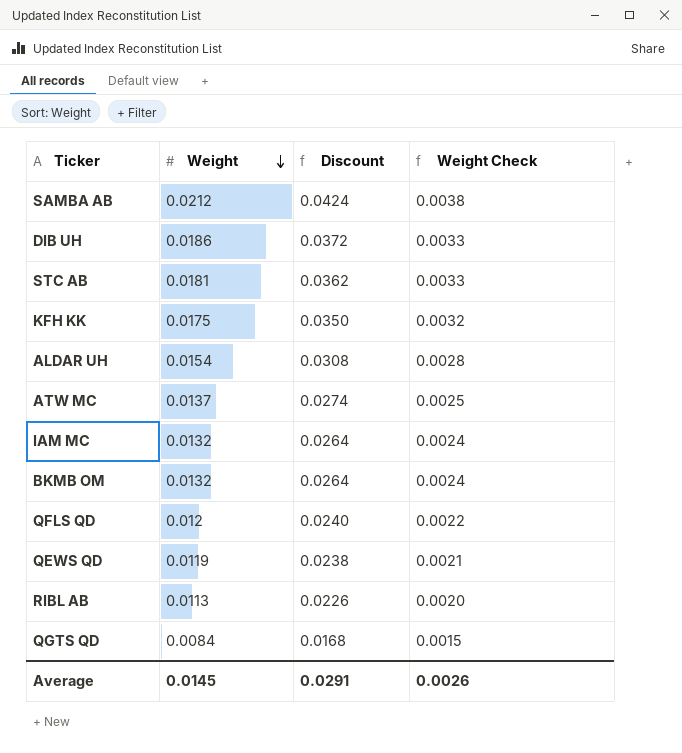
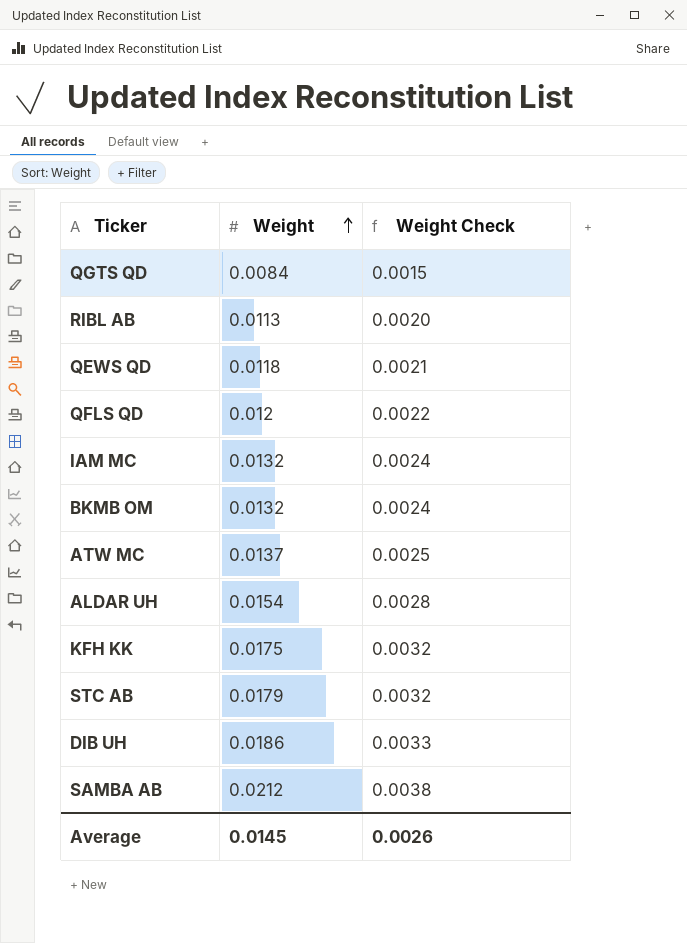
row order: Weight descending -> Weight ascending
column Discount | formula: [Weight] * 2 -> none
QEWS QD | Weight: 0.0119 -> 0.0118
STC AB | Weight: 0.0181 -> 0.0179
STC AB | Weight Check: 0.0033 -> 0.0032

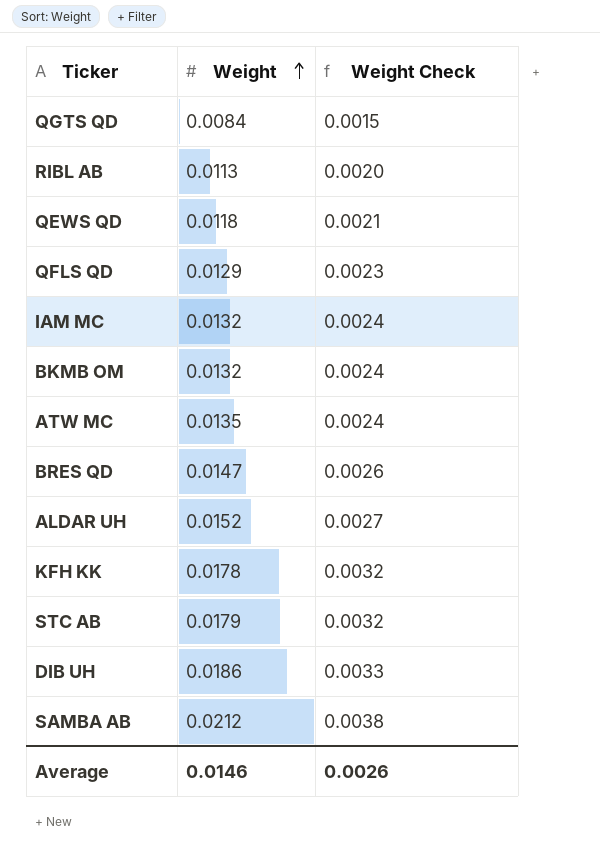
QFLS QD | Weight: 0.012 -> 0.0129
QFLS QD | Weight Check: 0.0022 -> 0.0023
ATW MC | Weight: 0.0137 -> 0.0135
ATW MC | Weight Check: 0.0025 -> 0.0024
row BRES QD: none -> 0.0147 | 0.0026
ALDAR UH | Weight: 0.0154 -> 0.0152
ALDAR UH | Weight Check: 0.0028 -> 0.0027
KFH KK | Weight: 0.0175 -> 0.0178
Average | Weight: 0.0145 -> 0.0146

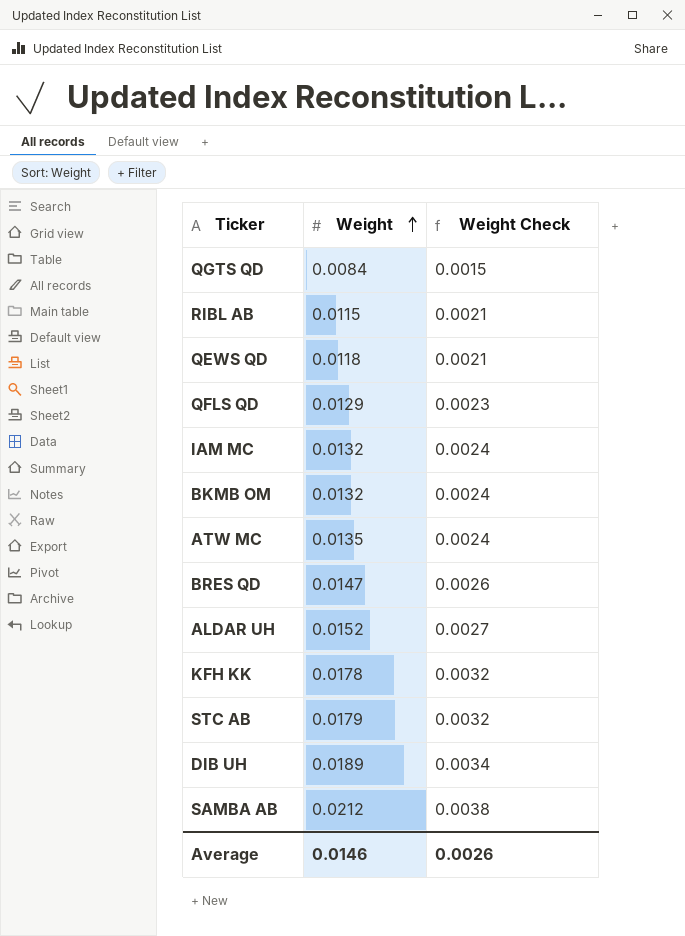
RIBL AB | Weight: 0.0113 -> 0.0115
RIBL AB | Weight Check: 0.0020 -> 0.0021
DIB UH | Weight: 0.0186 -> 0.0189
DIB UH | Weight Check: 0.0033 -> 0.0034

